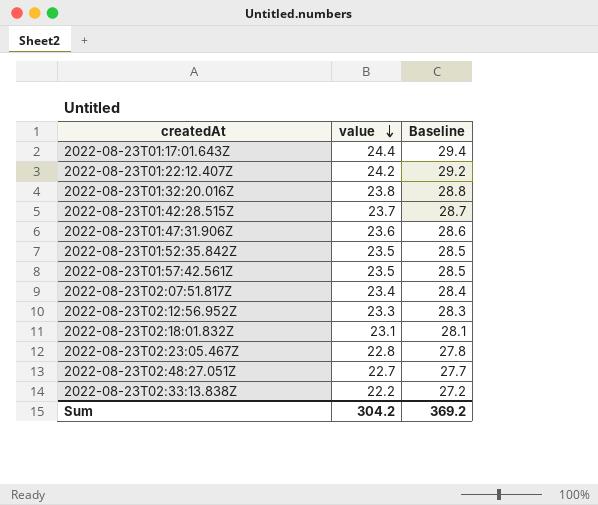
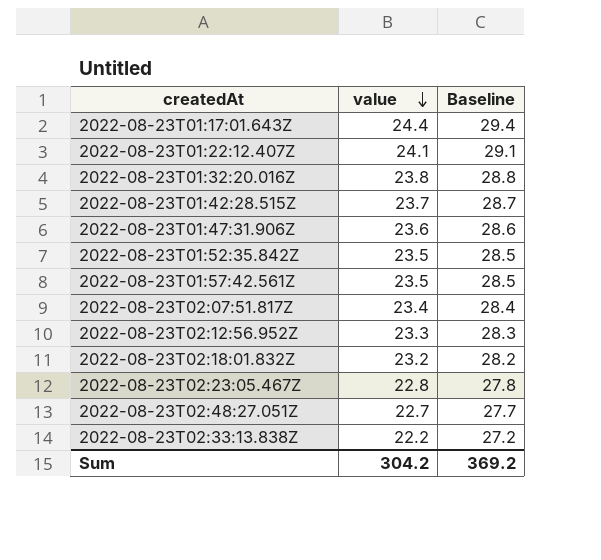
2022-08-23T01:22:12.407Z | value: 24.2 -> 24.1
2022-08-23T01:22:12.407Z | Baseline: 29.2 -> 29.1
2022-08-23T02:18:01.832Z | value: 23.1 -> 23.2
2022-08-23T02:18:01.832Z | Baseline: 28.1 -> 28.2

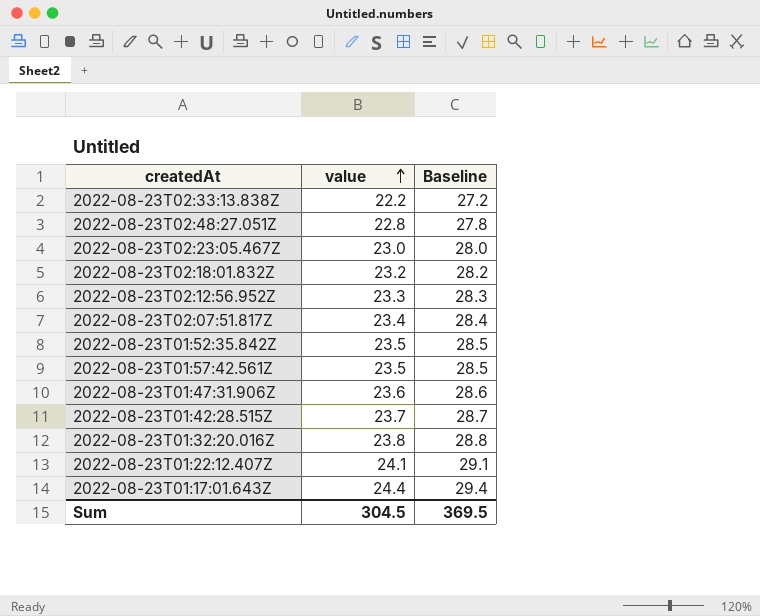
row order: value descending -> value ascending
2022-08-23T02:48:27.051Z | value: 22.7 -> 22.8
2022-08-23T02:48:27.051Z | Baseline: 27.7 -> 27.8
2022-08-23T02:23:05.467Z | value: 22.8 -> 23.0
2022-08-23T02:23:05.467Z | Baseline: 27.8 -> 28.0
Sum | value: 304.2 -> 304.5
Sum | Baseline: 369.2 -> 369.5

